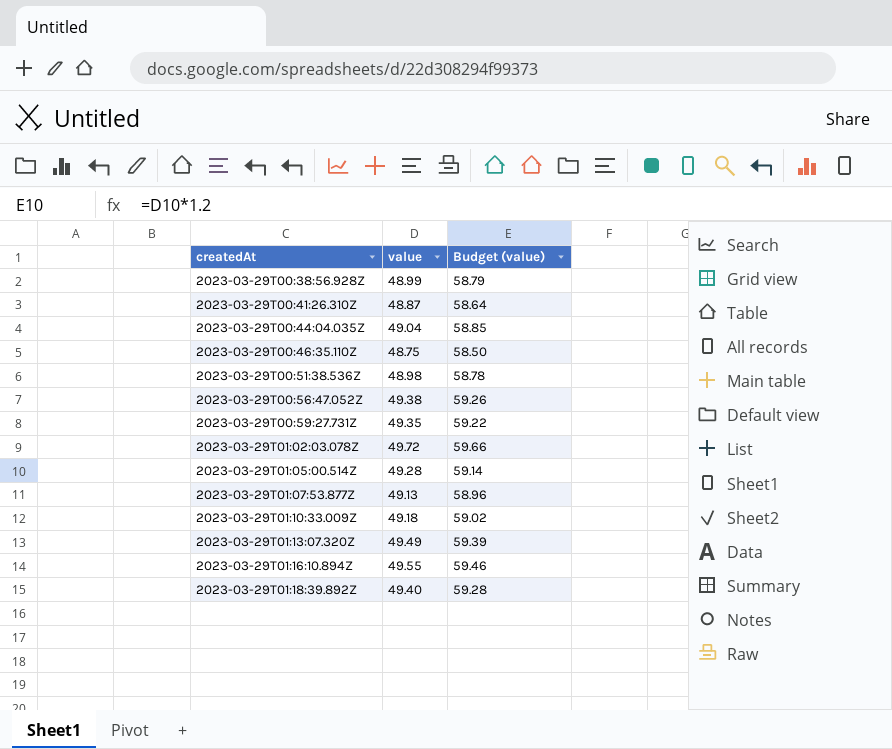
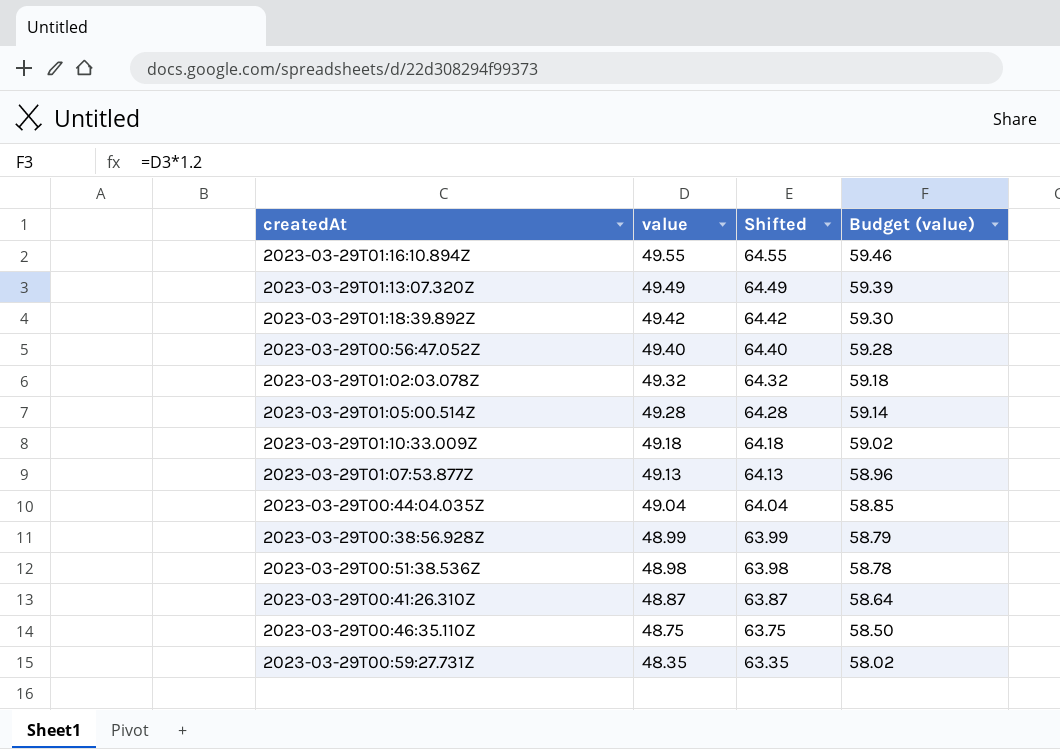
row order: createdAt ascending -> value descending
column Shifted | formula: none -> [value] + 15
2023-03-29T01:18:39.892Z | value: 49.40 -> 49.42
2023-03-29T01:18:39.892Z | Budget (value): 59.28 -> 59.30
2023-03-29T00:56:47.052Z | value: 49.38 -> 49.40
2023-03-29T00:56:47.052Z | Budget (value): 59.26 -> 59.28
2023-03-29T01:02:03.078Z | value: 49.72 -> 49.32
2023-03-29T01:02:03.078Z | Budget (value): 59.66 -> 59.18
2023-03-29T00:59:27.731Z | value: 49.35 -> 48.35
2023-03-29T00:59:27.731Z | Budget (value): 59.22 -> 58.02

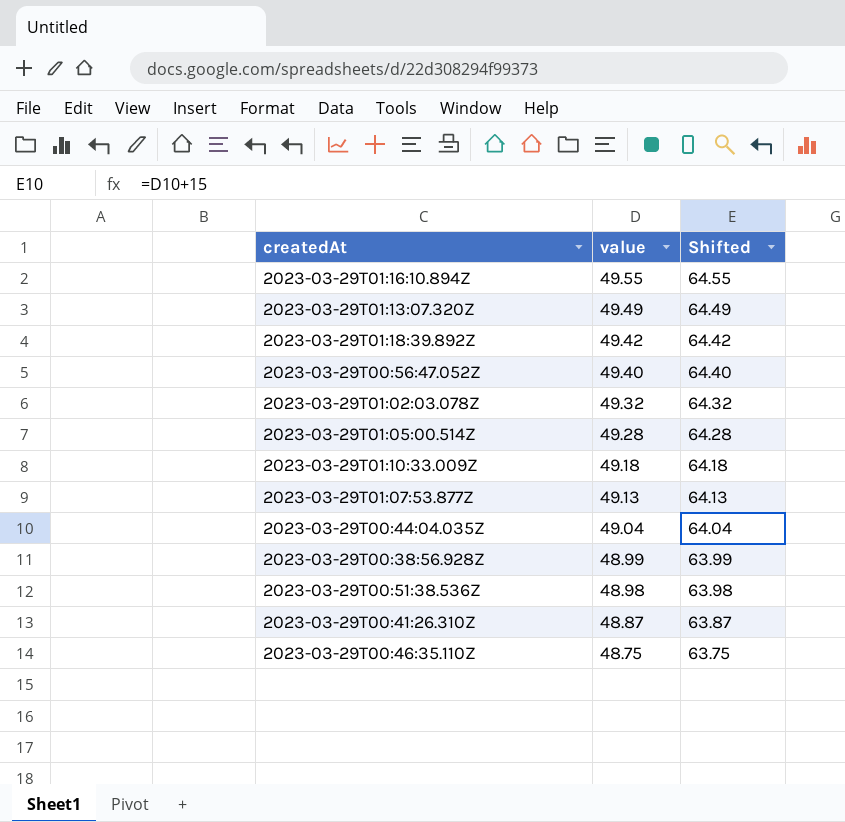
column Budget (value) | formula: [value] * 1.2 -> none
row 2023-03-29T00:59:27.731Z: 48.35 | 63.35 | 58.02 -> none

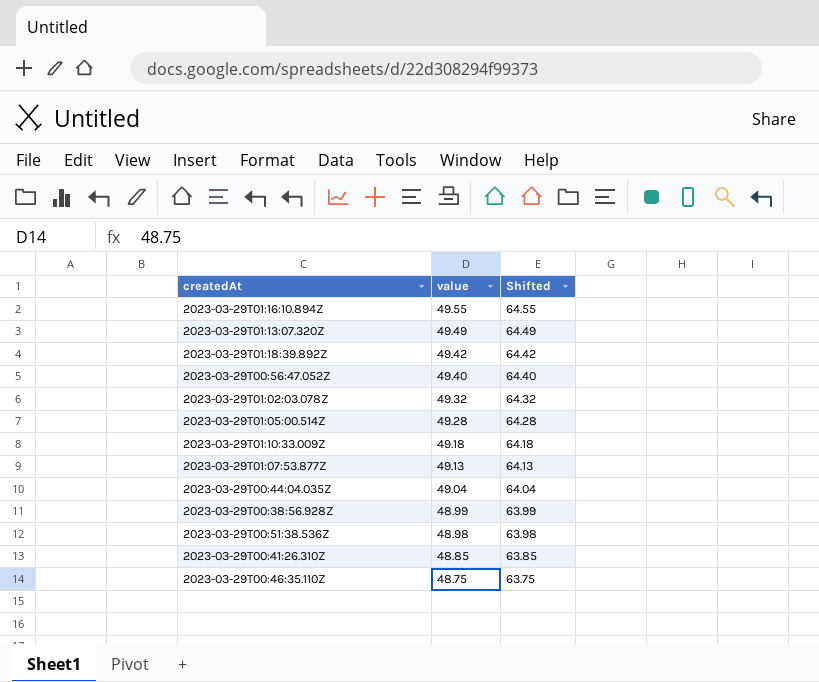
2023-03-29T00:41:26.310Z | value: 48.87 -> 48.85
2023-03-29T00:41:26.310Z | Shifted: 63.87 -> 63.85

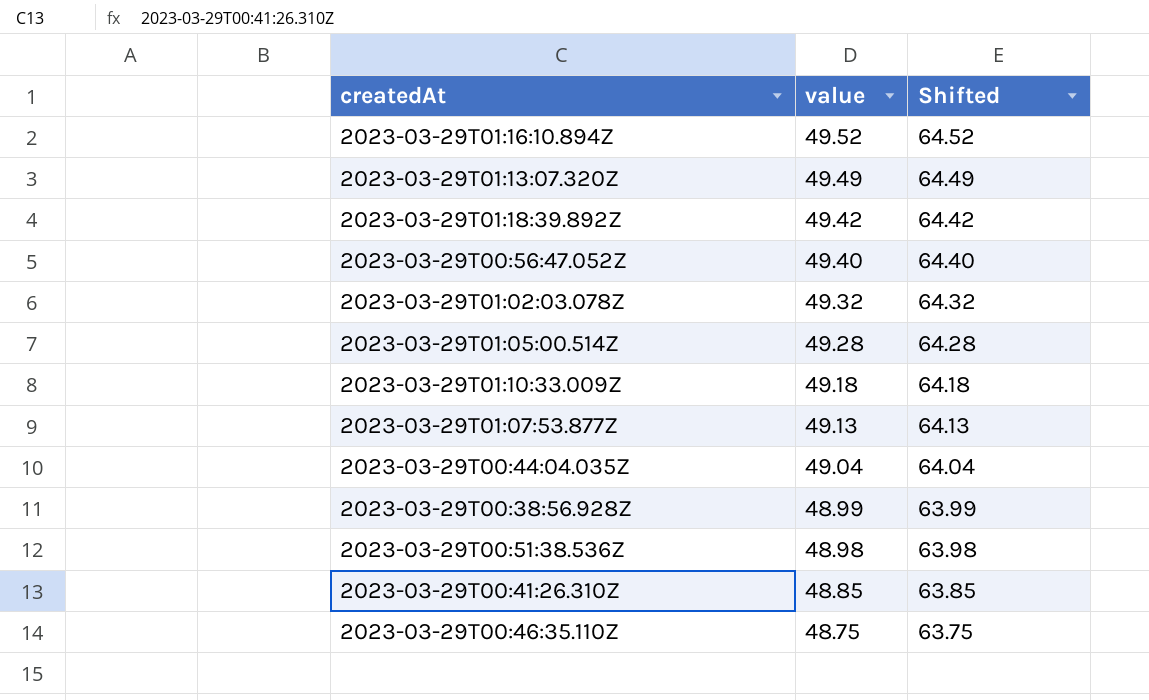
2023-03-29T01:16:10.894Z | value: 49.55 -> 49.52
2023-03-29T01:16:10.894Z | Shifted: 64.55 -> 64.52

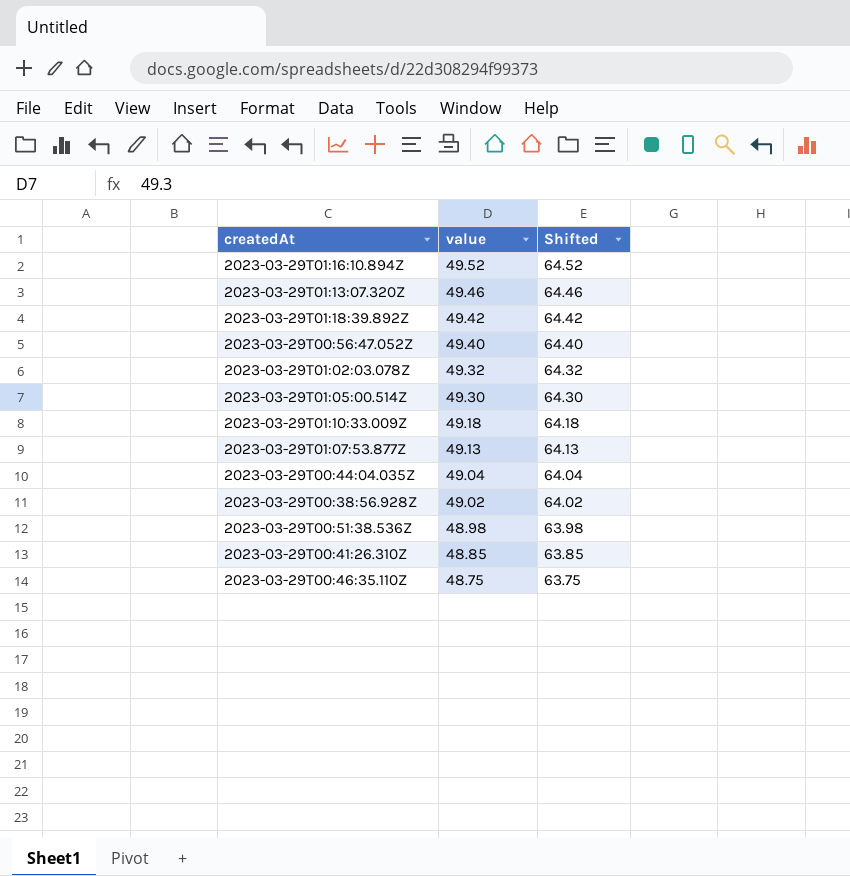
2023-03-29T01:13:07.320Z | value: 49.49 -> 49.46
2023-03-29T01:13:07.320Z | Shifted: 64.49 -> 64.46
2023-03-29T01:05:00.514Z | value: 49.28 -> 49.30
2023-03-29T01:05:00.514Z | Shifted: 64.28 -> 64.30
2023-03-29T00:38:56.928Z | value: 48.99 -> 49.02
2023-03-29T00:38:56.928Z | Shifted: 63.99 -> 64.02

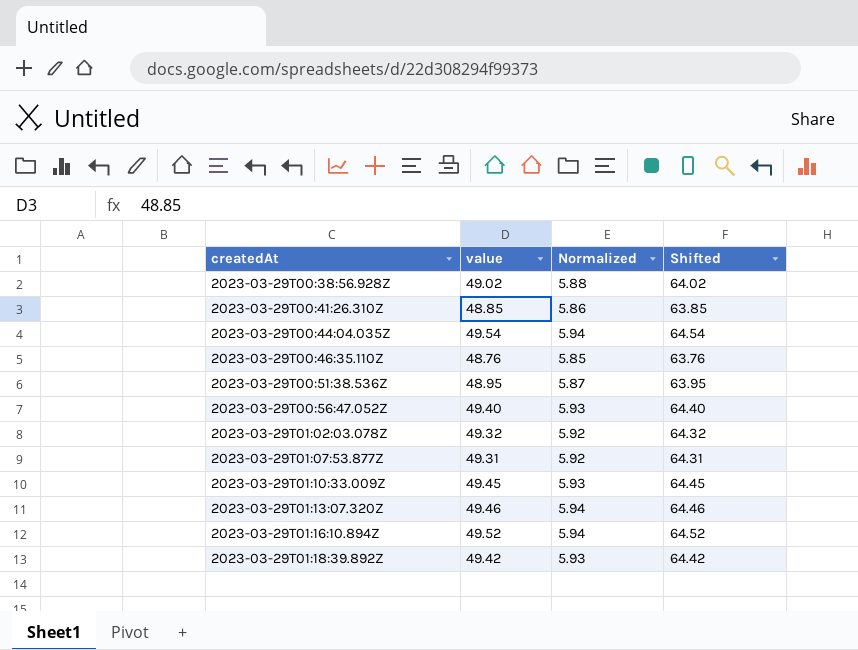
row order: value descending -> createdAt ascending
column Normalized | formula: none -> [value] * 0.12
row 2023-03-29T01:05:00.514Z: 49.30 | 64.30 -> none
2023-03-29T00:44:04.035Z | value: 49.04 -> 49.54
2023-03-29T00:44:04.035Z | Shifted: 64.04 -> 64.54
2023-03-29T00:46:35.110Z | value: 48.75 -> 48.76
2023-03-29T00:46:35.110Z | Shifted: 63.75 -> 63.76
2023-03-29T00:51:38.536Z | value: 48.98 -> 48.95
2023-03-29T00:51:38.536Z | Shifted: 63.98 -> 63.95
2023-03-29T01:07:53.877Z | value: 49.13 -> 49.31
2023-03-29T01:07:53.877Z | Shifted: 64.13 -> 64.31
2023-03-29T01:10:33.009Z | value: 49.18 -> 49.45
2023-03-29T01:10:33.009Z | Shifted: 64.18 -> 64.45

